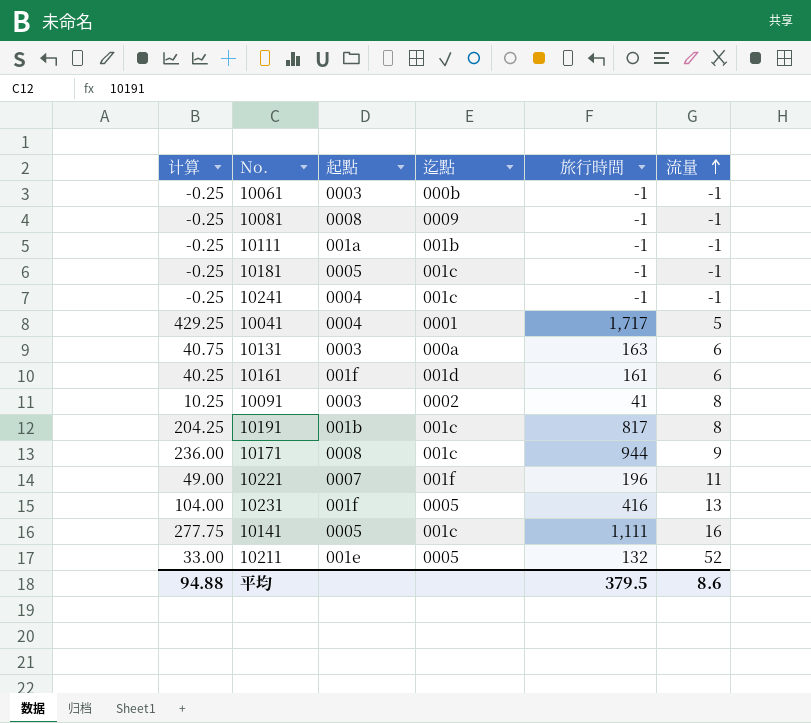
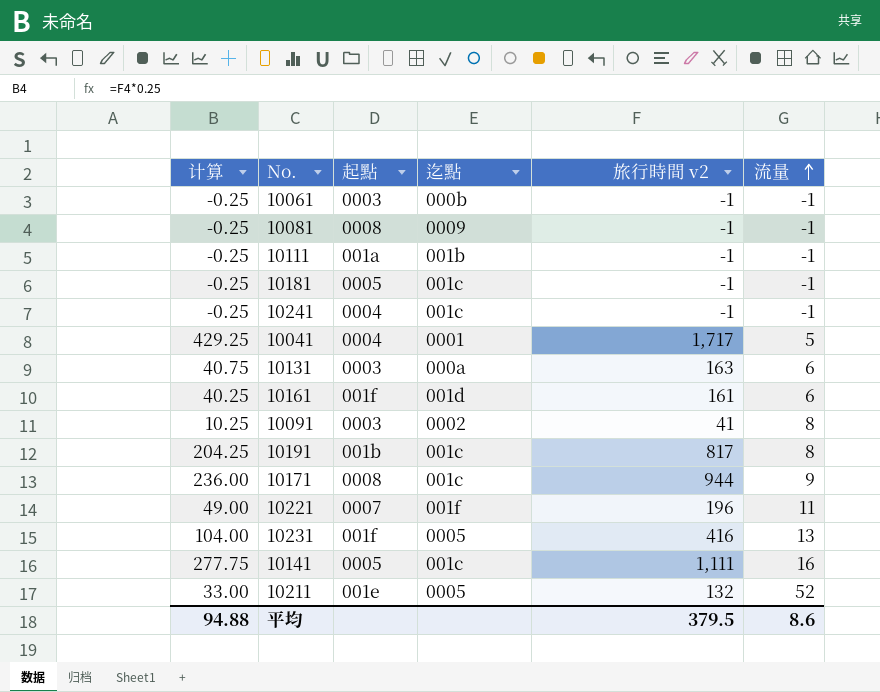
column name: 旅行時間 -> 旅行時間 v2

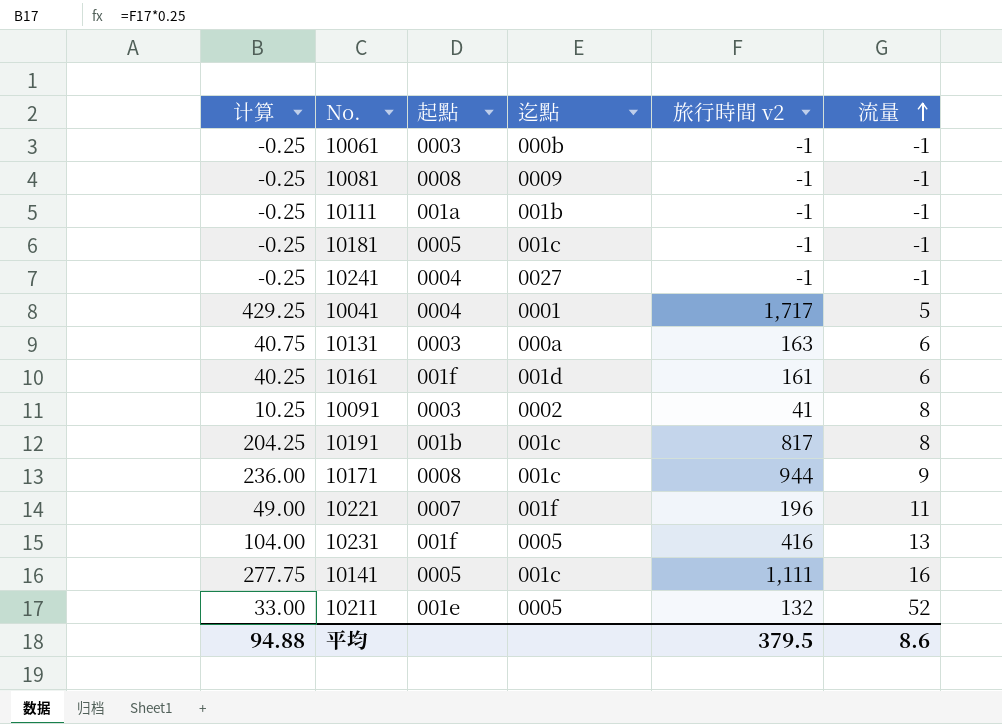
10241 | 迄點: 001c -> 0027

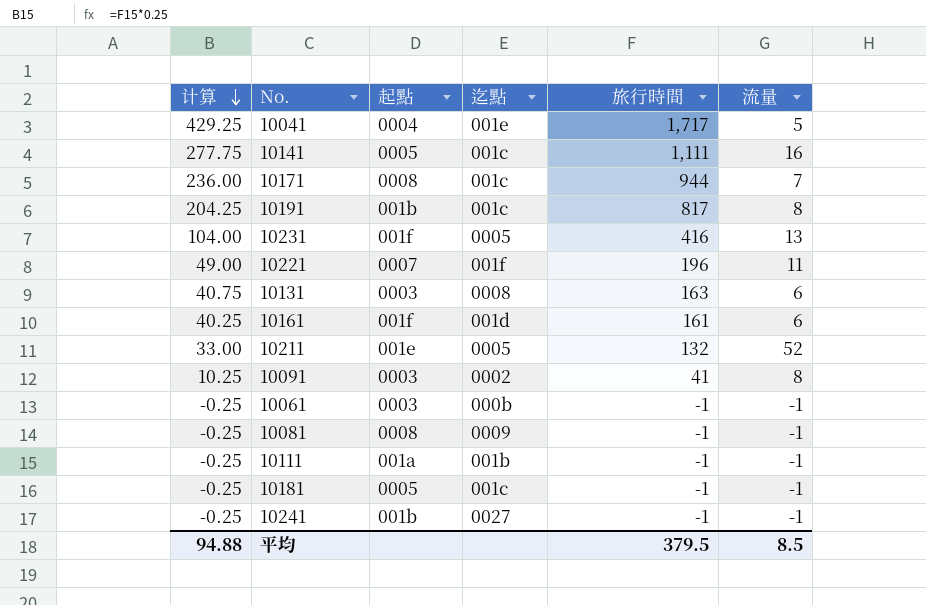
row order: 流量 ascending -> 计算 descending
column name: 旅行時間 v2 -> 旅行時間
10041 | 迄點: 0001 -> 001e
10171 | 流量: 9 -> 7
10131 | 迄點: 000a -> 0008
10241 | 起點: 0004 -> 001b
平均 | 流量: 8.6 -> 8.5

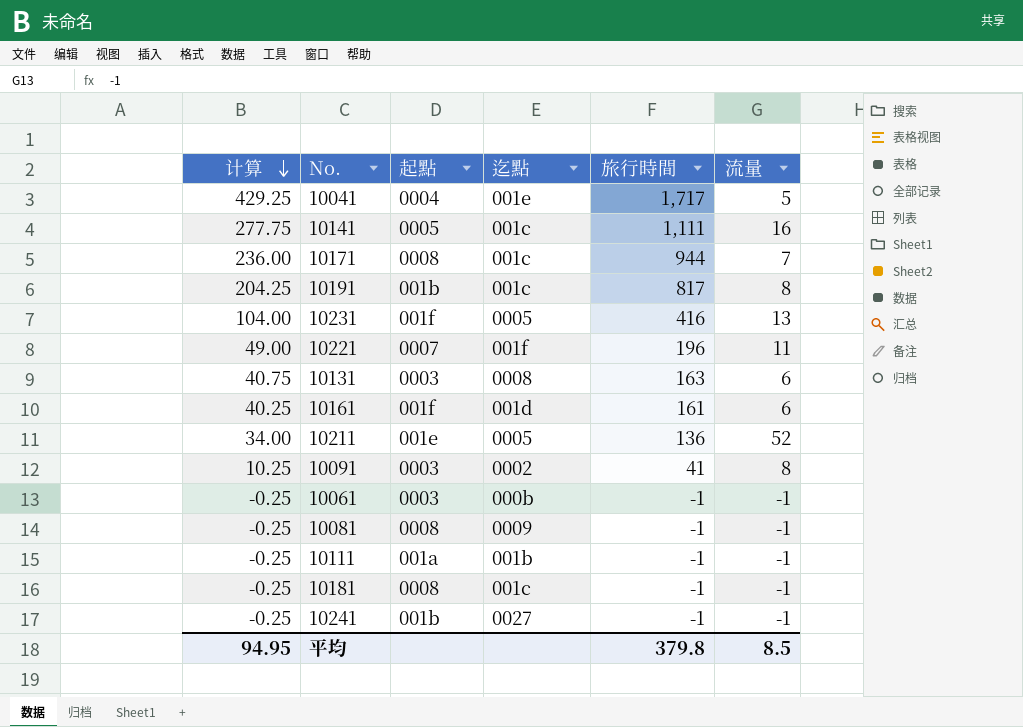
10211 | 计算: 33.00 -> 34.00
10211 | 旅行時間: 132 -> 136
10181 | 起點: 0005 -> 0008
平均 | 计算: 94.88 -> 94.95
平均 | 旅行時間: 379.5 -> 379.8

